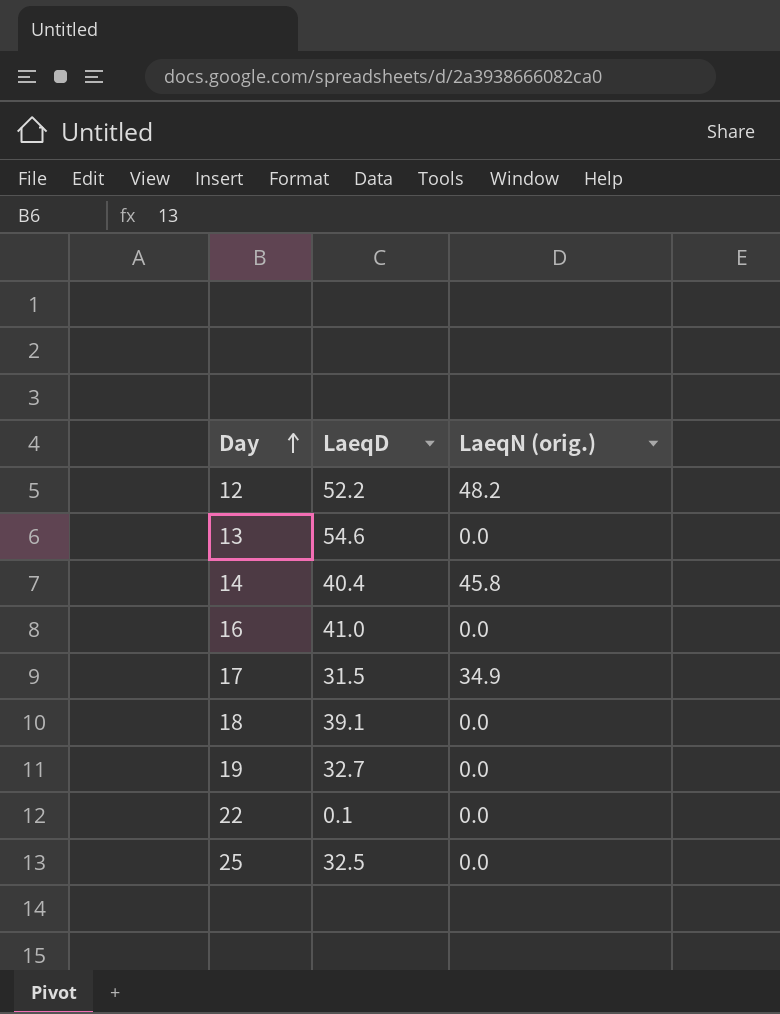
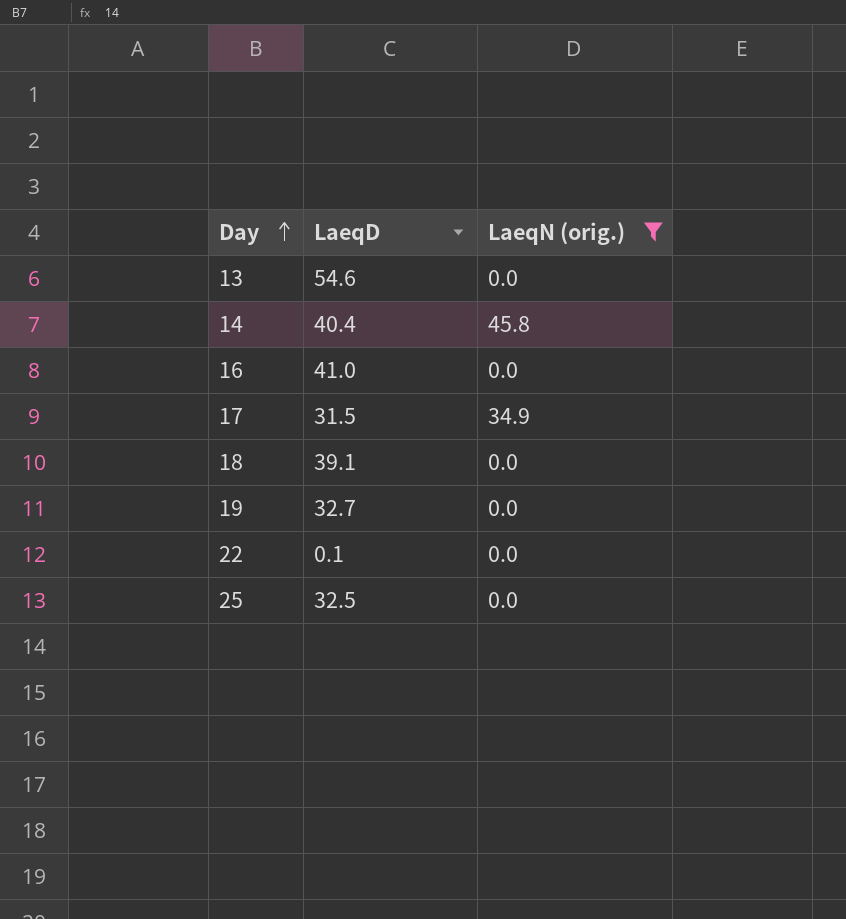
filter: none -> LaeqN (orig.) != 48.2

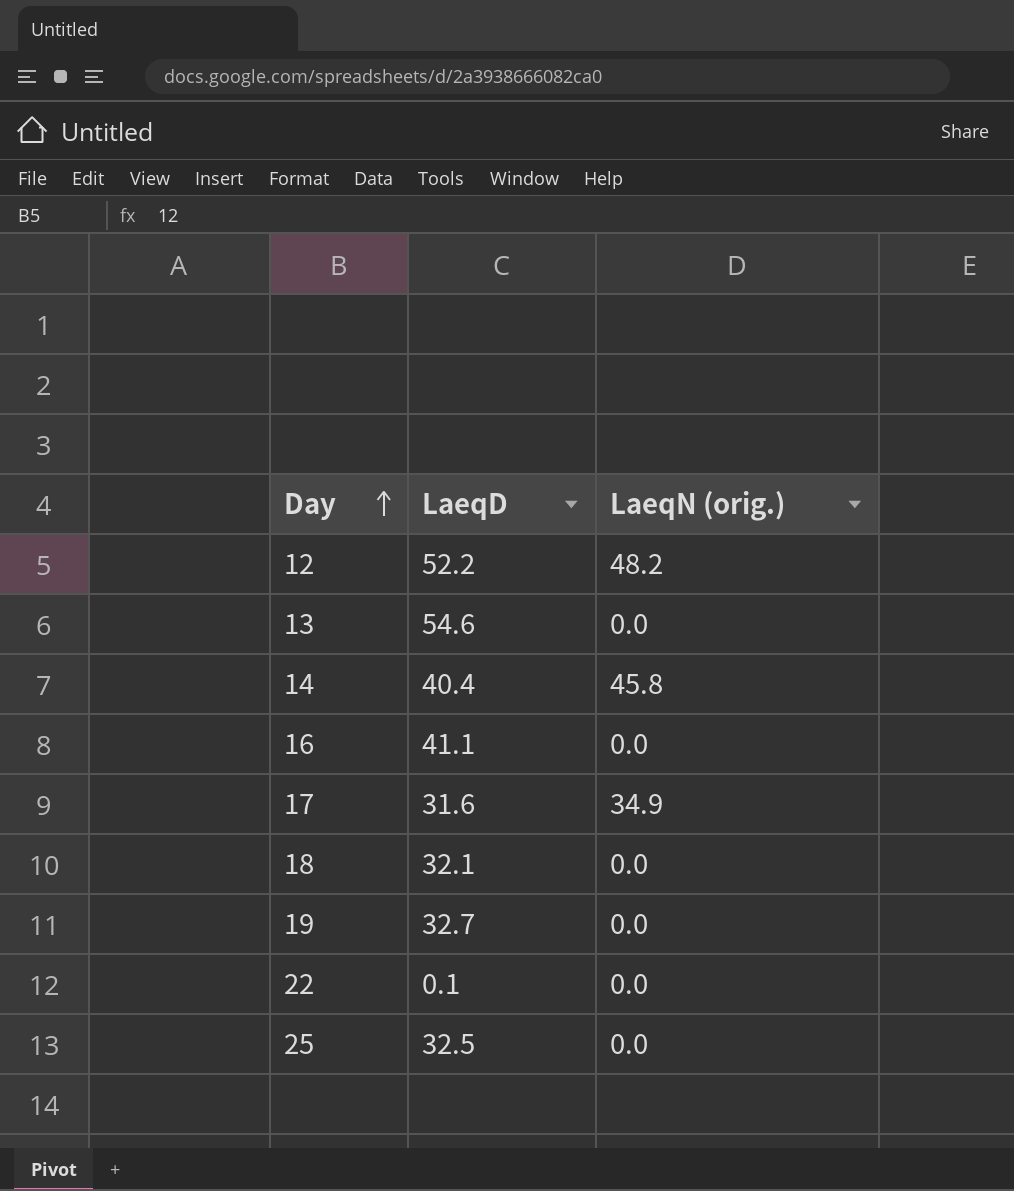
filter: LaeqN (orig.) != 48.2 -> none
16 | LaeqD: 41.0 -> 41.1
17 | LaeqD: 31.5 -> 31.6
18 | LaeqD: 39.1 -> 32.1

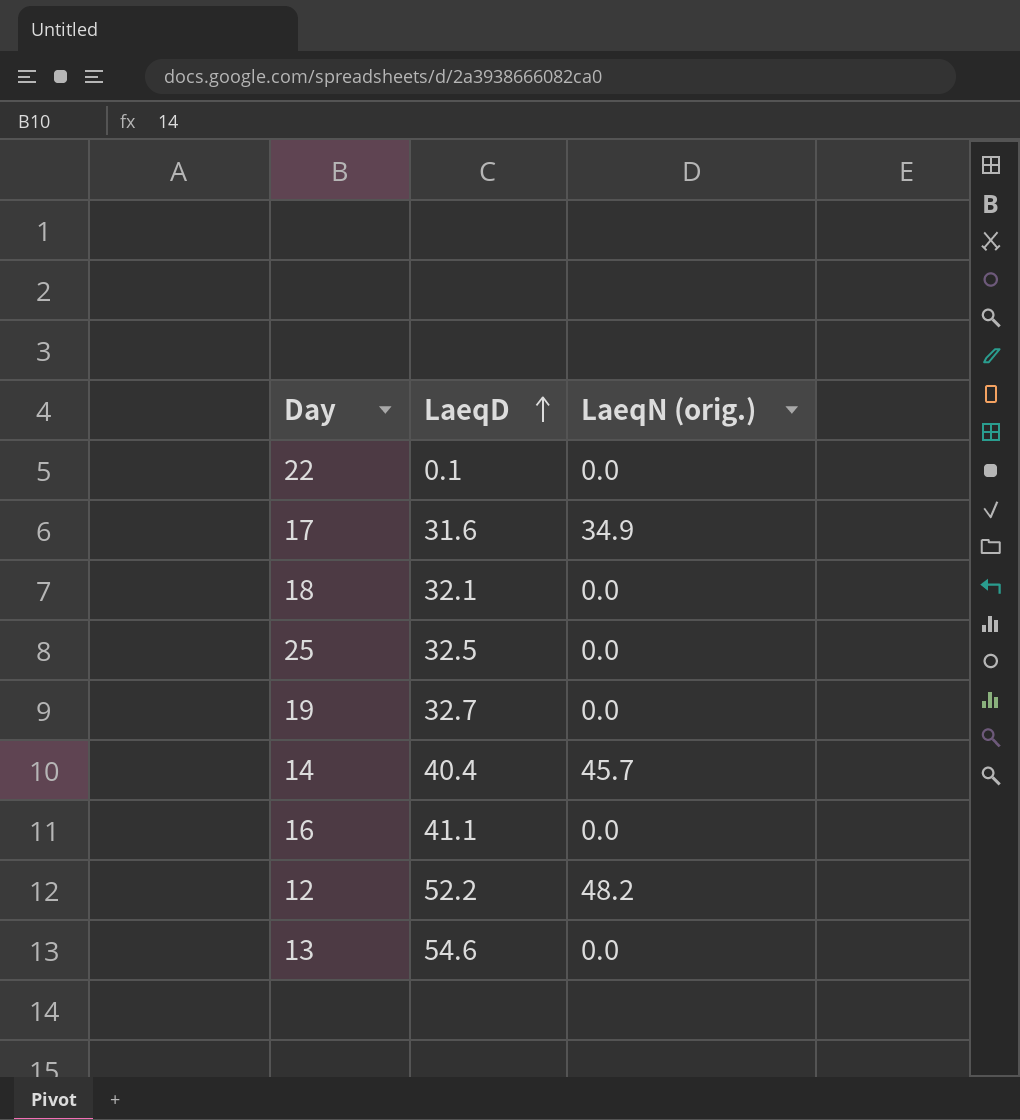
row order: Day ascending -> LaeqD ascending
14 | LaeqN (orig.): 45.8 -> 45.7

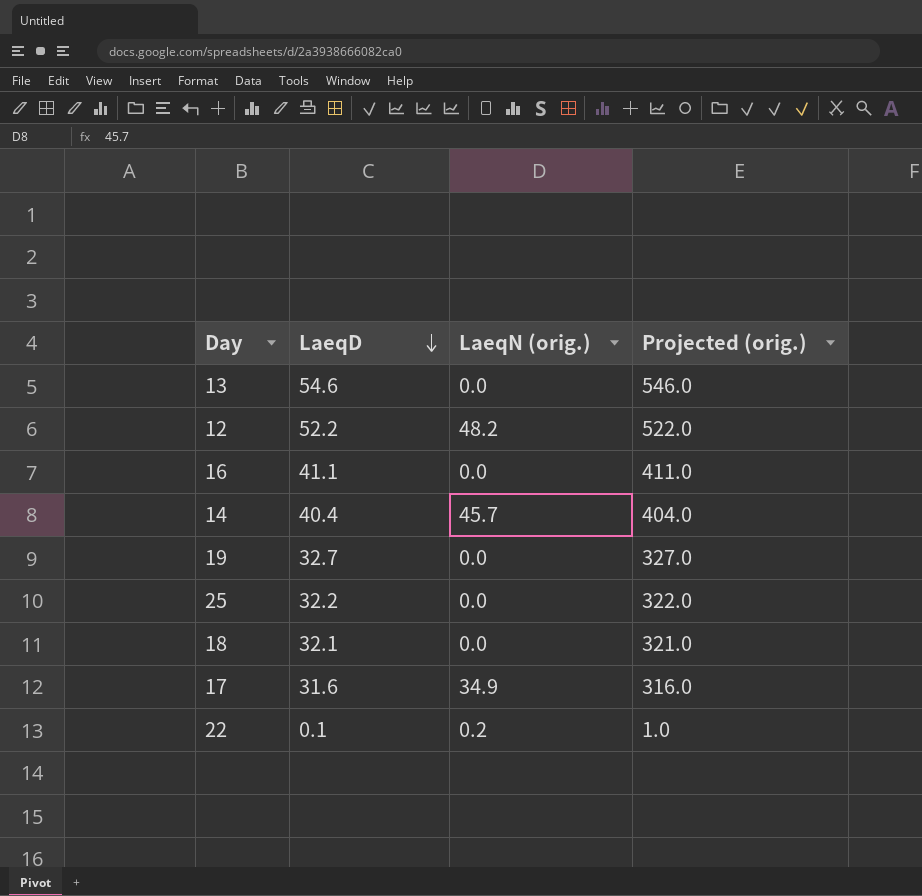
row order: LaeqD ascending -> LaeqD descending
column Projected (orig.) | formula: none -> [LaeqD] * 10
25 | LaeqD: 32.5 -> 32.2
22 | LaeqN (orig.): 0.0 -> 0.2

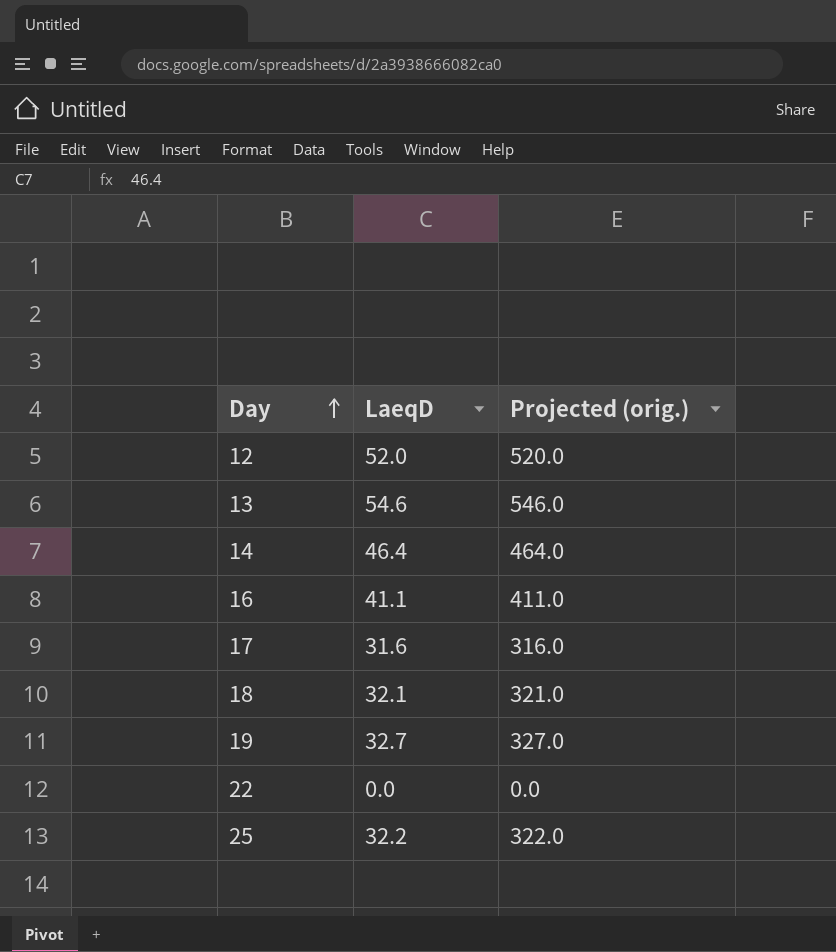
row order: LaeqD descending -> Day ascending
column LaeqN (orig.) | position: 3 -> none
12 | LaeqD: 52.2 -> 52.0
12 | Projected (orig.): 522.0 -> 520.0
14 | LaeqD: 40.4 -> 46.4
14 | Projected (orig.): 404.0 -> 464.0
22 | LaeqD: 0.1 -> 0.0
22 | Projected (orig.): 1.0 -> 0.0

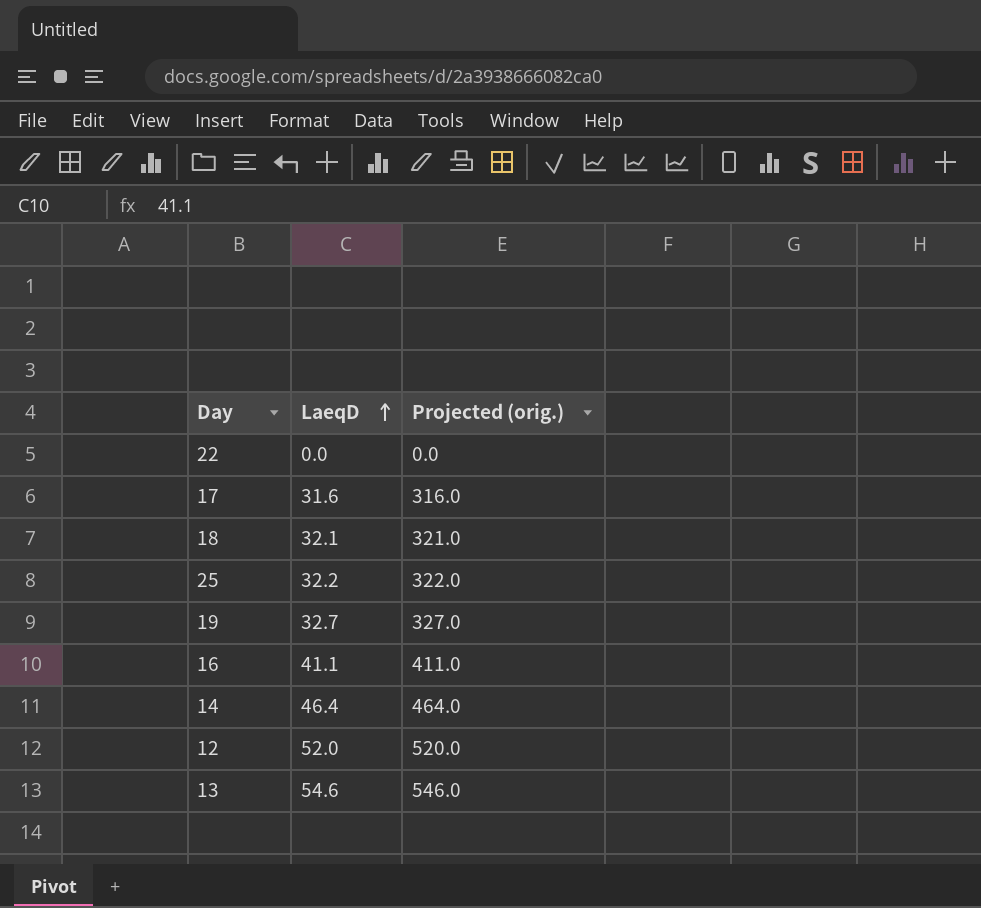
row order: Day ascending -> LaeqD ascending

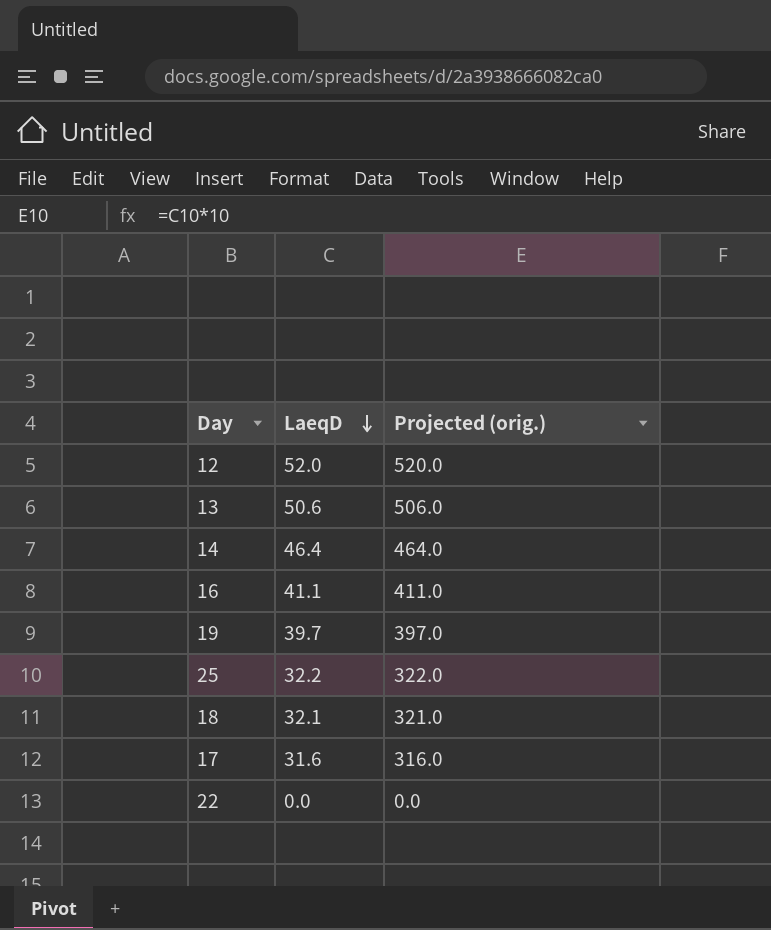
row order: LaeqD ascending -> LaeqD descending
13 | LaeqD: 54.6 -> 50.6
13 | Projected (orig.): 546.0 -> 506.0
19 | LaeqD: 32.7 -> 39.7
19 | Projected (orig.): 327.0 -> 397.0

